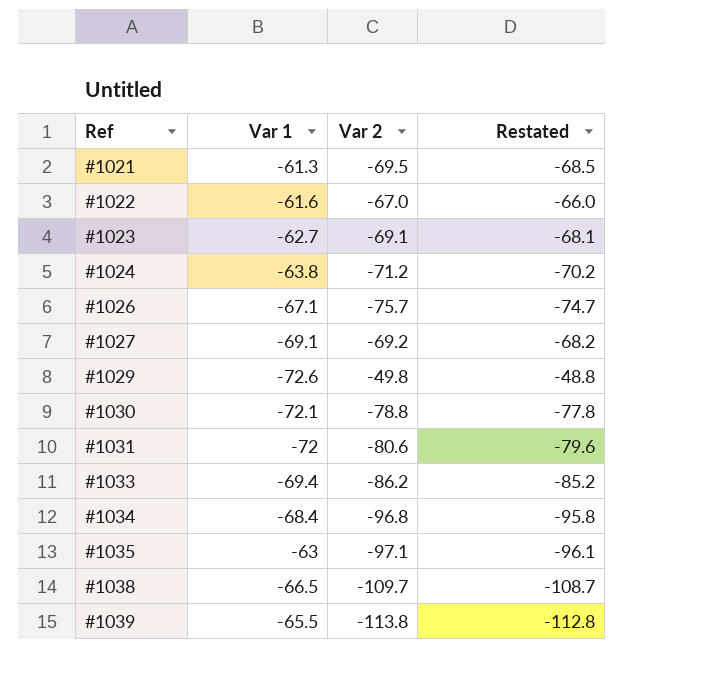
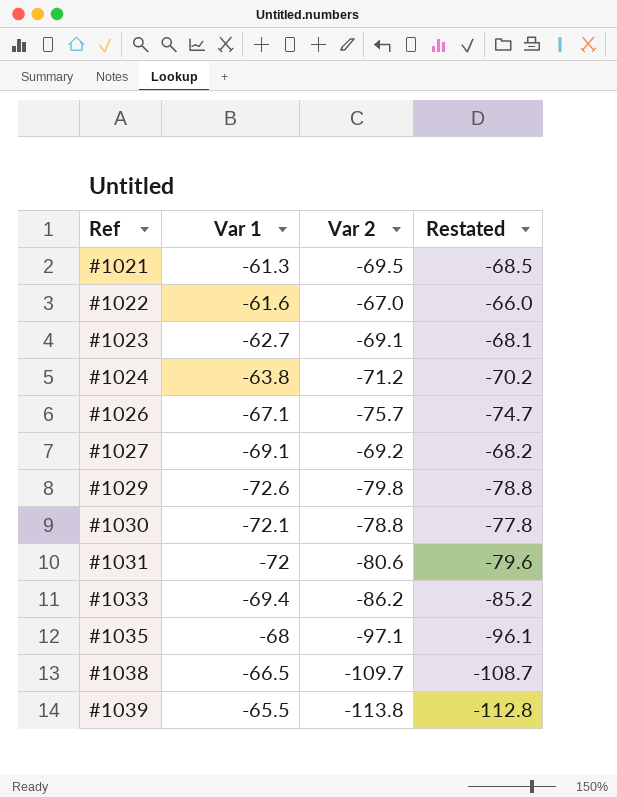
row #1034: -68.4 | -96.8 | -95.8 -> none
#1029 | Var 2: -49.8 -> -79.8
#1029 | Restated: -48.8 -> -78.8
#1035 | Var 1: -63 -> -68

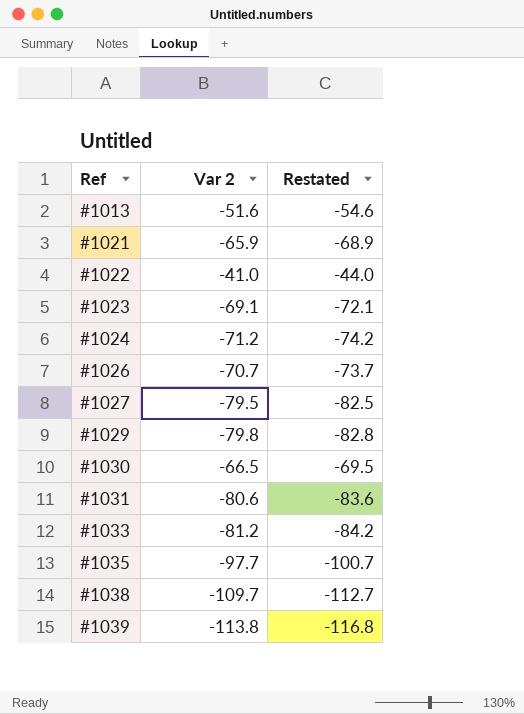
column Var 1 | position: 2 -> none
column Restated | formula: [Var 2] + 1 -> [Var 2] - 3
row #1013: none -> -51.6 | -54.6
#1021 | Var 2: -69.5 -> -65.9
#1022 | Var 2: -67.0 -> -41.0
#1026 | Var 2: -75.7 -> -70.7
#1027 | Var 2: -69.2 -> -79.5
#1030 | Var 2: -78.8 -> -66.5
#1033 | Var 2: -86.2 -> -81.2
#1035 | Var 2: -97.1 -> -97.7

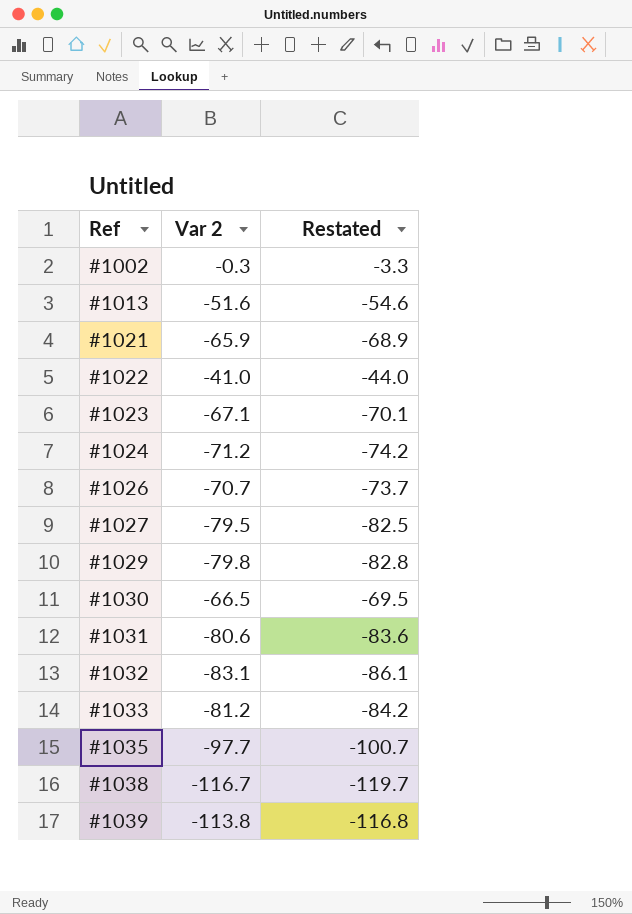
row #1002: none -> -0.3 | -3.3
#1023 | Var 2: -69.1 -> -67.1
#1023 | Restated: -72.1 -> -70.1
row #1032: none -> -83.1 | -86.1
#1038 | Var 2: -109.7 -> -116.7
#1038 | Restated: -112.7 -> -119.7

